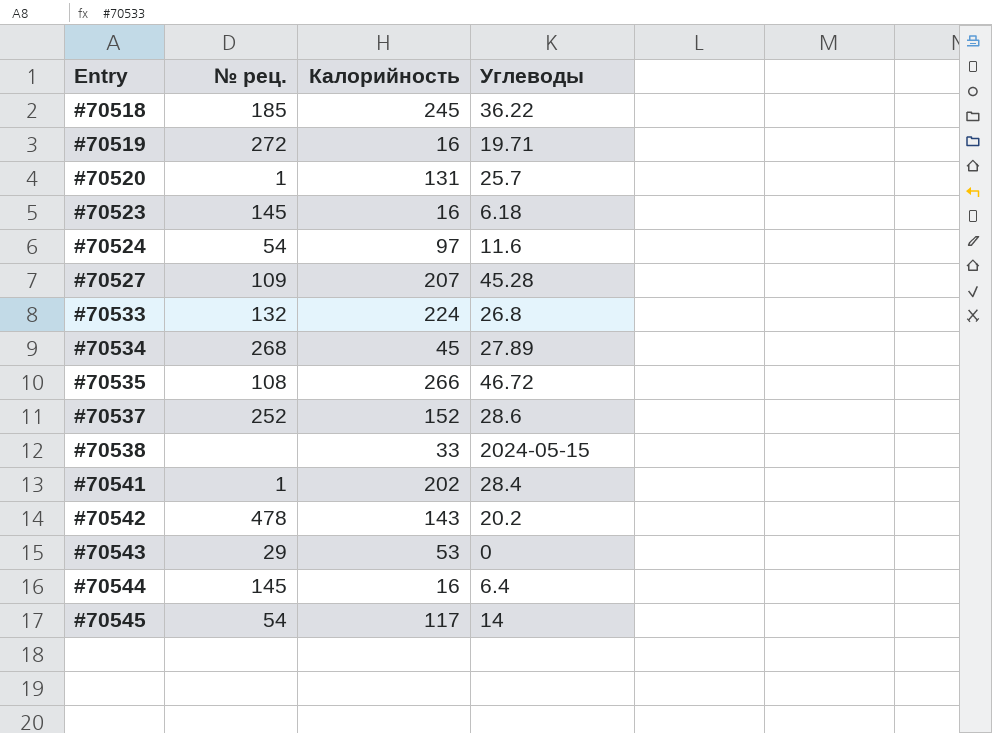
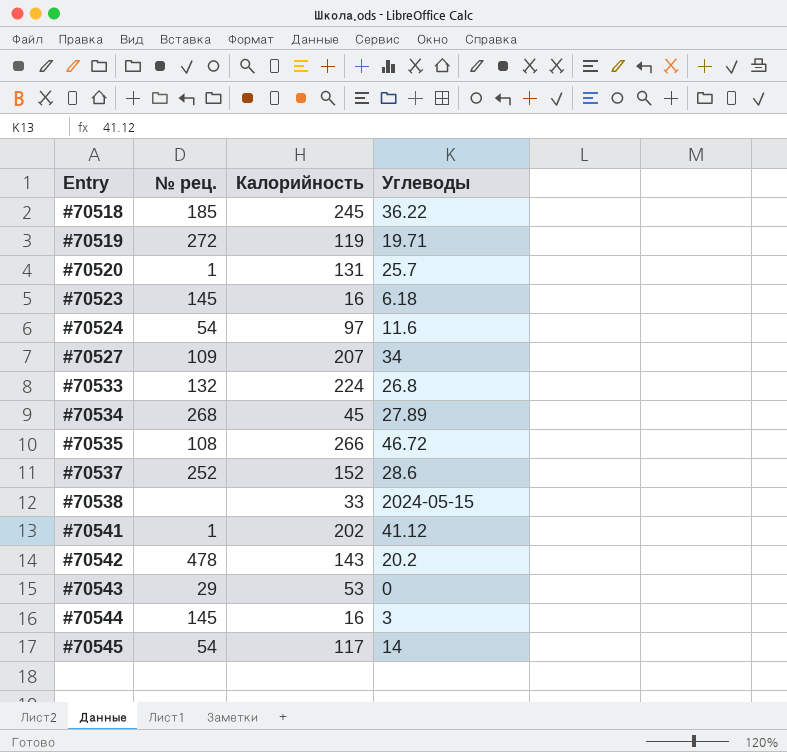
#70519 | Калорийность: 16 -> 119
#70527 | Углеводы: 45.28 -> 34
#70541 | Углеводы: 28.4 -> 41.12
#70544 | Углеводы: 6.4 -> 3

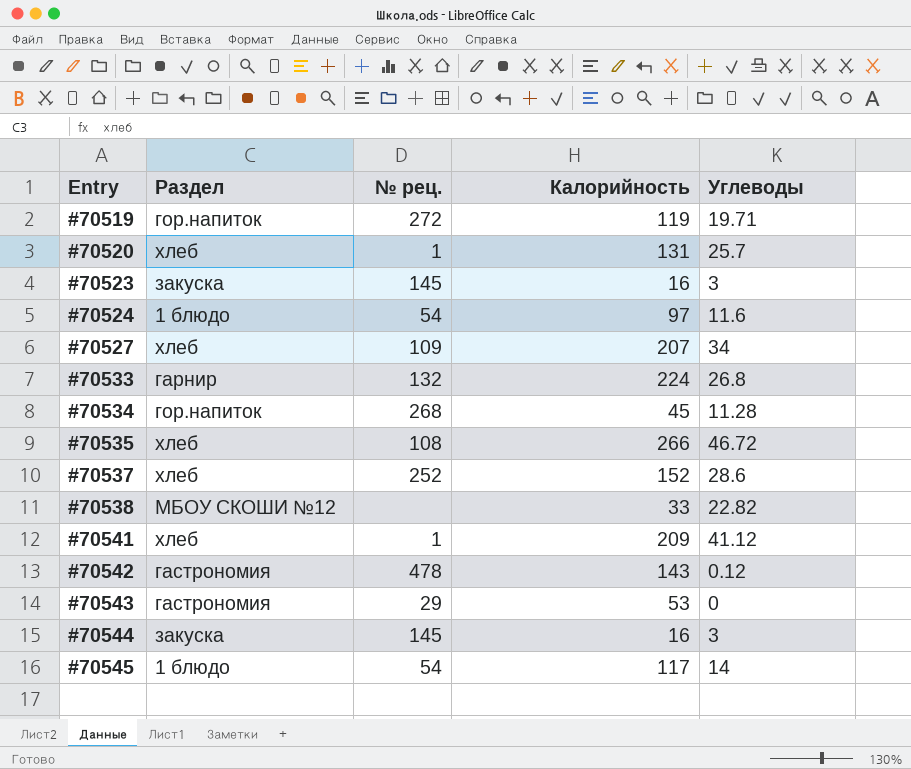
column Раздел | position: none -> 2
row #70518: 185 | 245 | 36.22 -> none
#70523 | Углеводы: 6.18 -> 3
#70534 | Углеводы: 27.89 -> 11.28
#70538 | Углеводы: 2024-05-15 -> 22.82
#70541 | Калорийность: 202 -> 209
#70542 | Углеводы: 20.2 -> 0.12

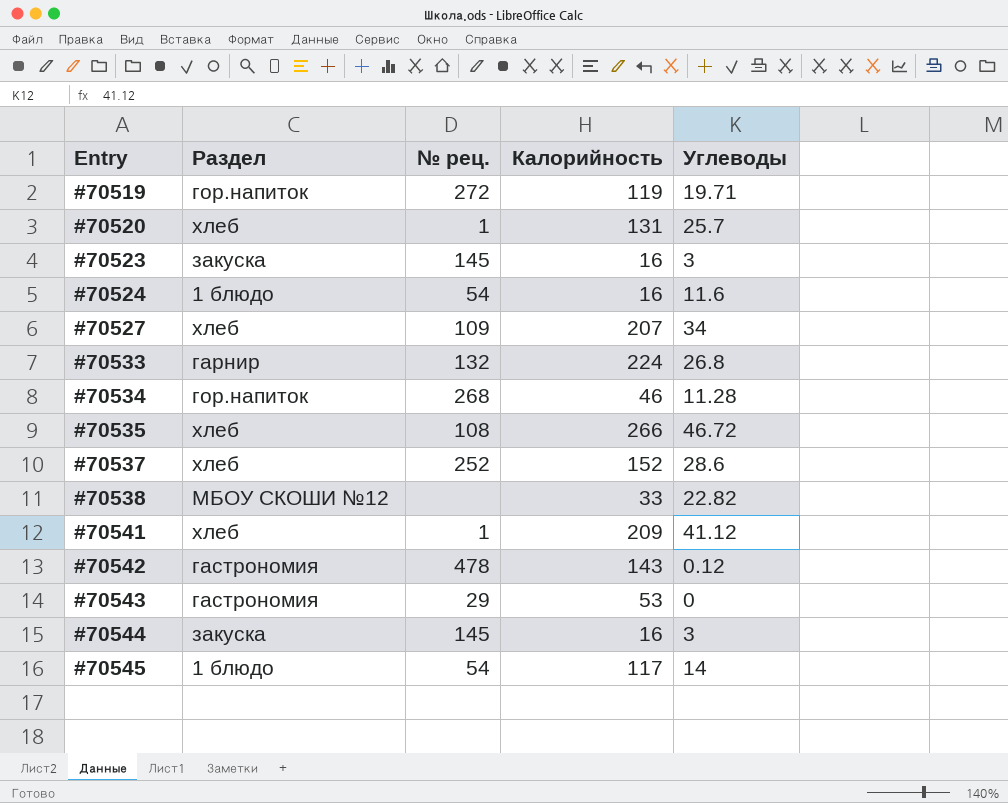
#70524 | Калорийность: 97 -> 16
#70534 | Калорийность: 45 -> 46

